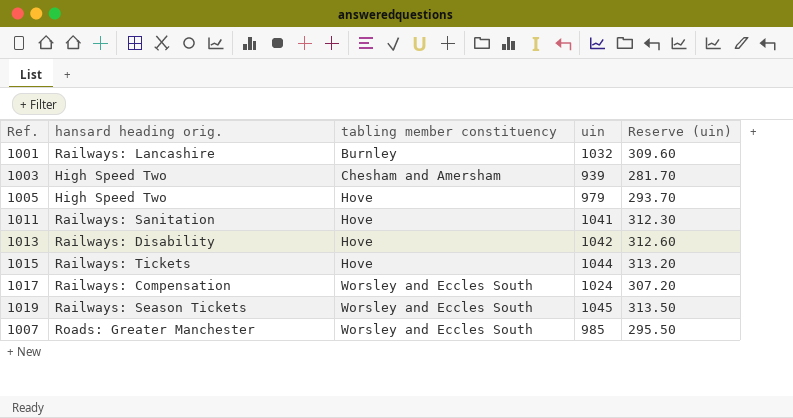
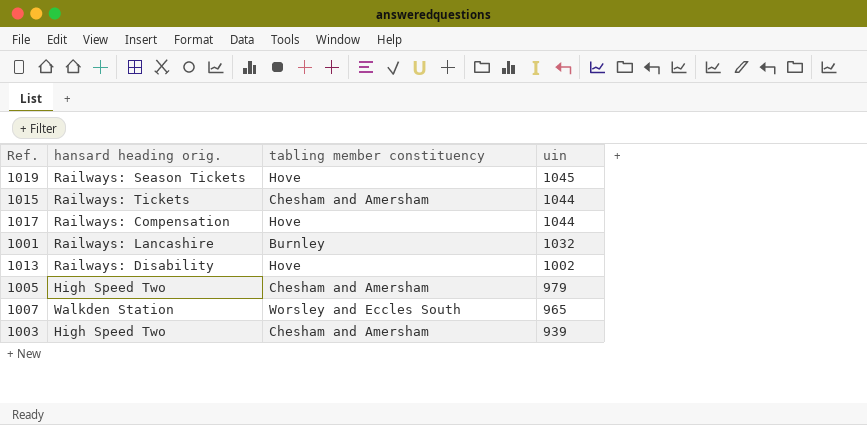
row order: tabling member constituency ascending -> uin descending
column Reserve (uin) | formula: [uin] * 0.3 -> none
row 1011: Railways: Sanitation | Hove | 1041 | 312.30 -> none
1019 | tabling member constituency: Worsley and Eccles South -> Hove
1015 | tabling member constituency: Hove -> Chesham and Amersham
1017 | tabling member constituency: Worsley and Eccles South -> Hove
1017 | uin: 1024 -> 1044
1013 | uin: 1042 -> 1002
1005 | tabling member constituency: Hove -> Chesham and Amersham
1007 | hansard heading orig.: Roads: Greater Manchester -> Walkden Station
1007 | uin: 985 -> 965

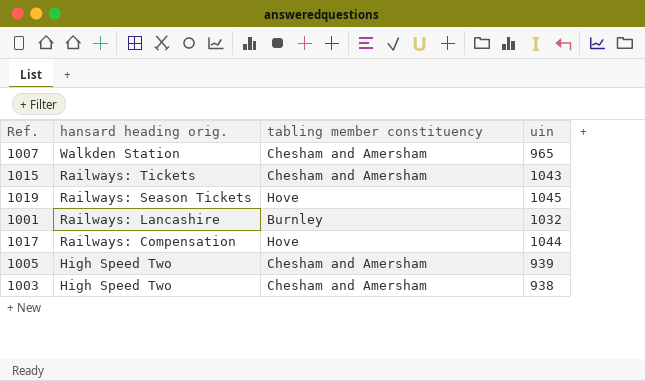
row order: uin descending -> hansard heading orig. descending
row 1013: Railways: Disability | Hove | 1002 -> none
1007 | tabling member constituency: Worsley and Eccles South -> Chesham and Amersham
1015 | uin: 1044 -> 1043
1005 | uin: 979 -> 939
1003 | uin: 939 -> 938

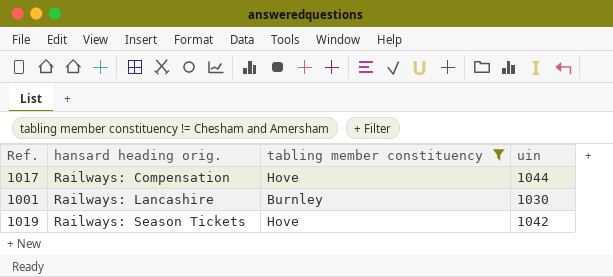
filter: none -> tabling member constituency != Chesham and Amersham
row order: hansard heading orig. descending -> hansard heading orig. ascending
1001 | uin: 1032 -> 1030
1019 | uin: 1045 -> 1042

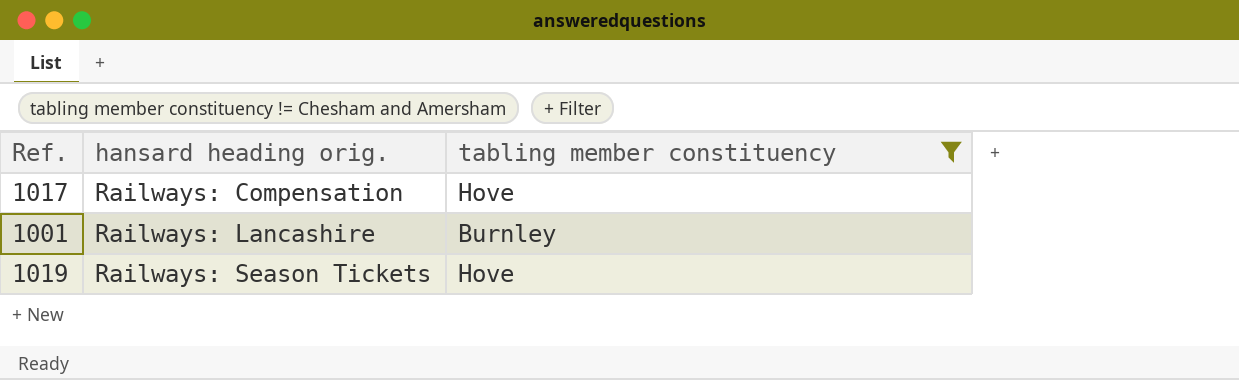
column uin | position: 4 -> none

